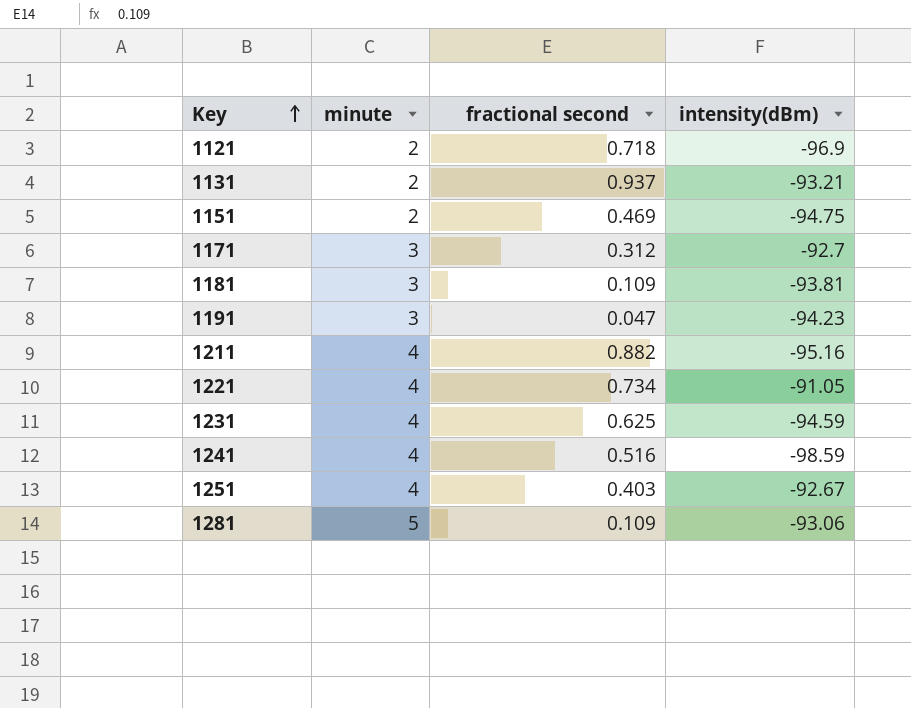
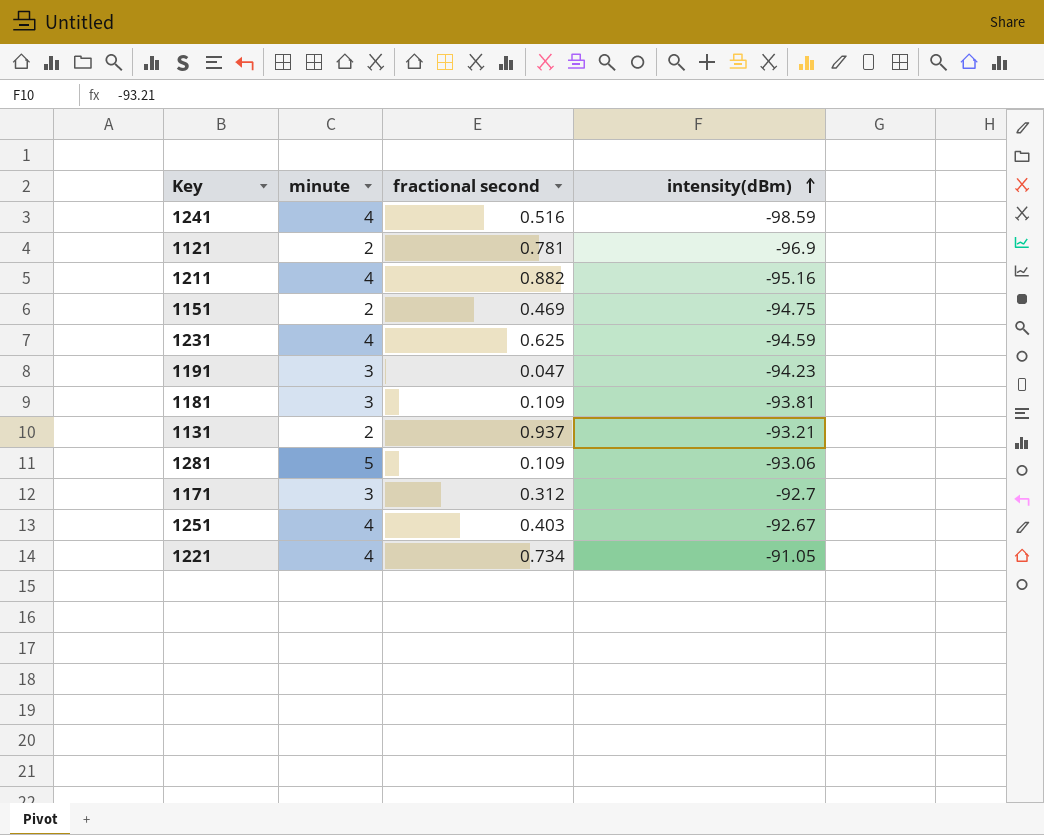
row order: Key ascending -> intensity(dBm) ascending
1121 | fractional second: 0.718 -> 0.781

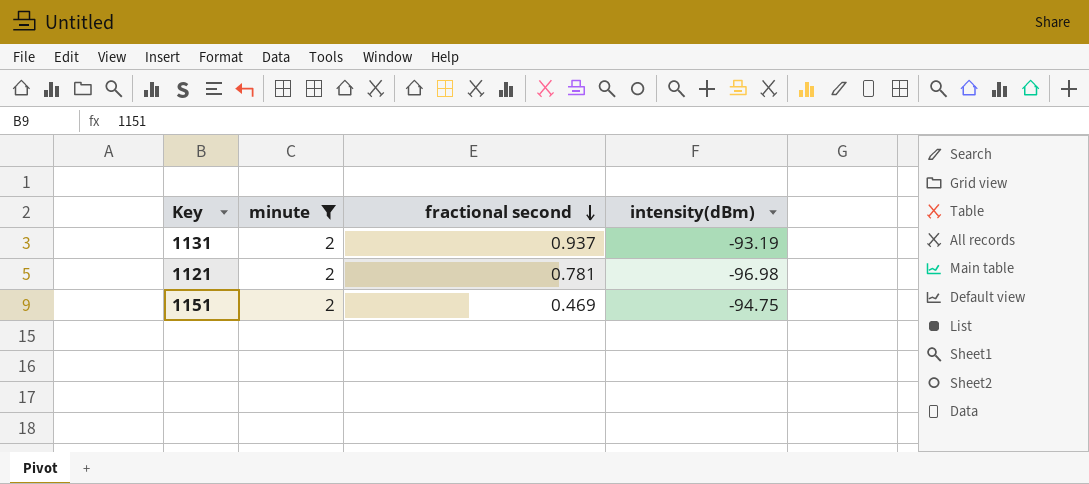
filter: none -> minute = 2
row order: intensity(dBm) ascending -> fractional second descending
1131 | intensity(dBm): -93.21 -> -93.19
1121 | intensity(dBm): -96.9 -> -96.98

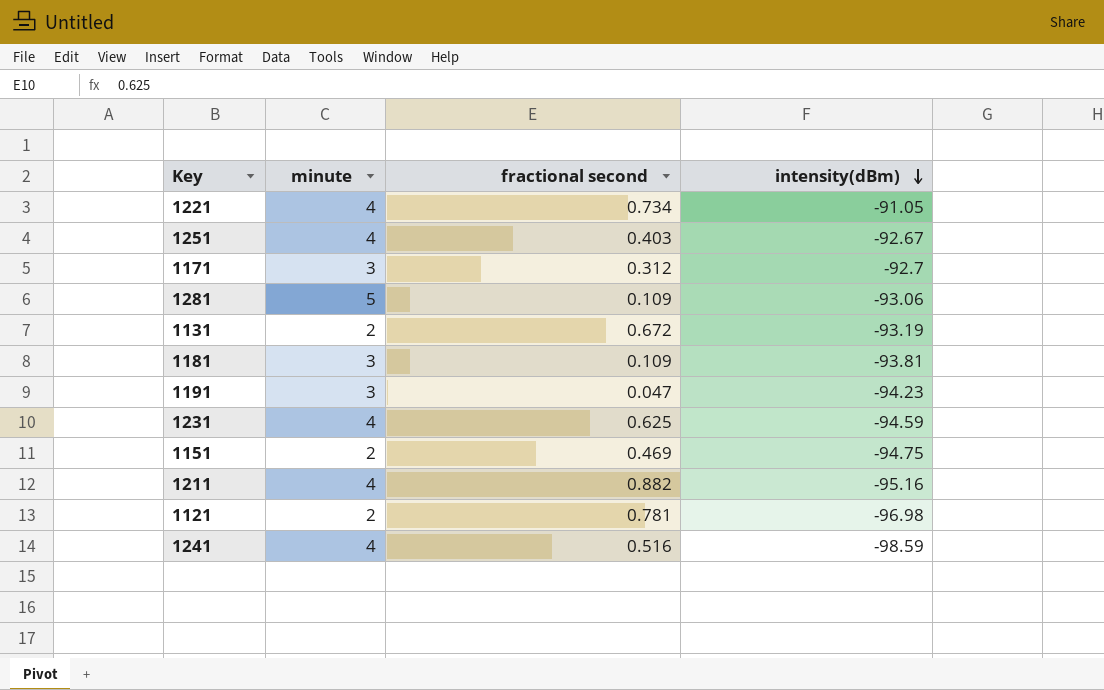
filter: minute = 2 -> none
row order: fractional second descending -> intensity(dBm) descending
1131 | fractional second: 0.937 -> 0.672

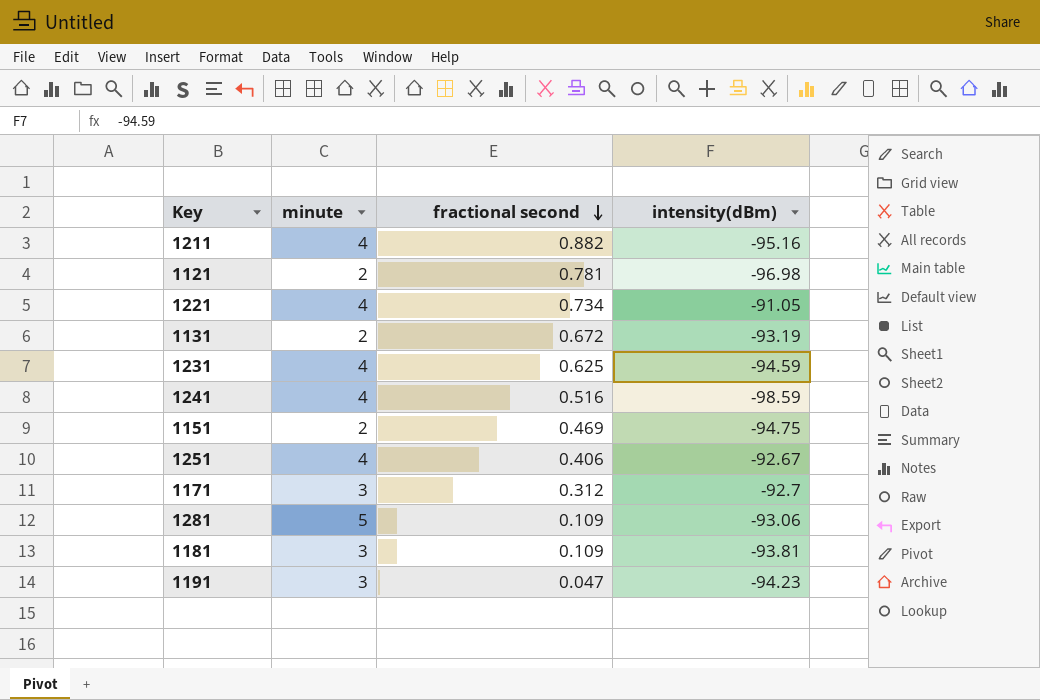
row order: intensity(dBm) descending -> fractional second descending
1251 | fractional second: 0.403 -> 0.406

